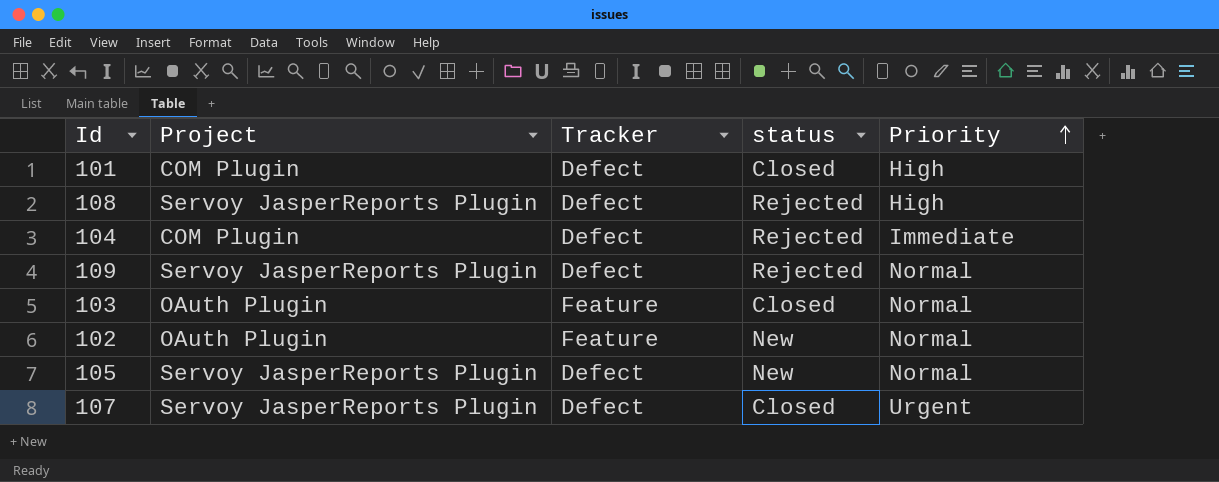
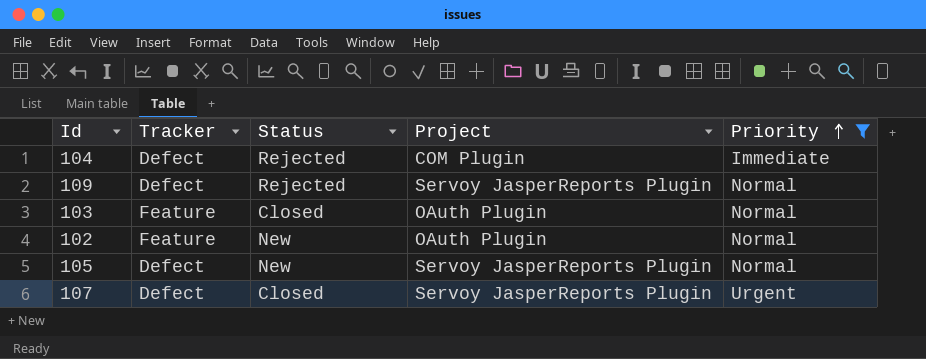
filter: none -> Priority != High
column name: status -> Status
column Project | position: 2 -> 4

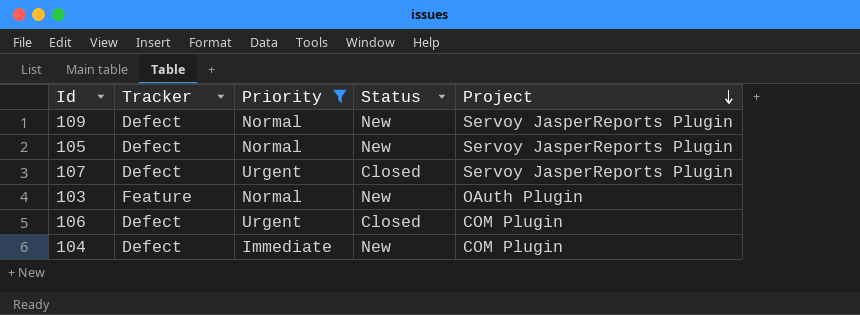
row order: Priority ascending -> Project descending
column Priority | position: 5 -> 3
row 102: Feature | New | OAuth Plugin | Normal -> none
109 | Status: Rejected -> New
103 | Status: Closed -> New
row 106: none -> Defect | Urgent | Closed | COM Plugin
104 | Status: Rejected -> New

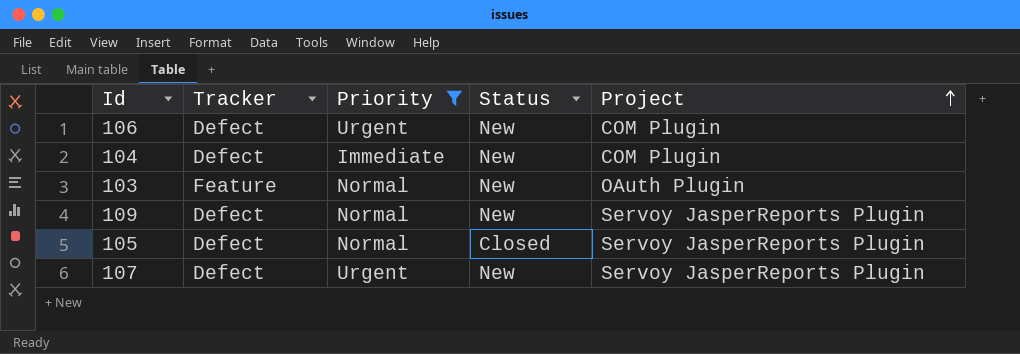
row order: Project descending -> Project ascending
106 | Status: Closed -> New
105 | Status: New -> Closed
107 | Status: Closed -> New

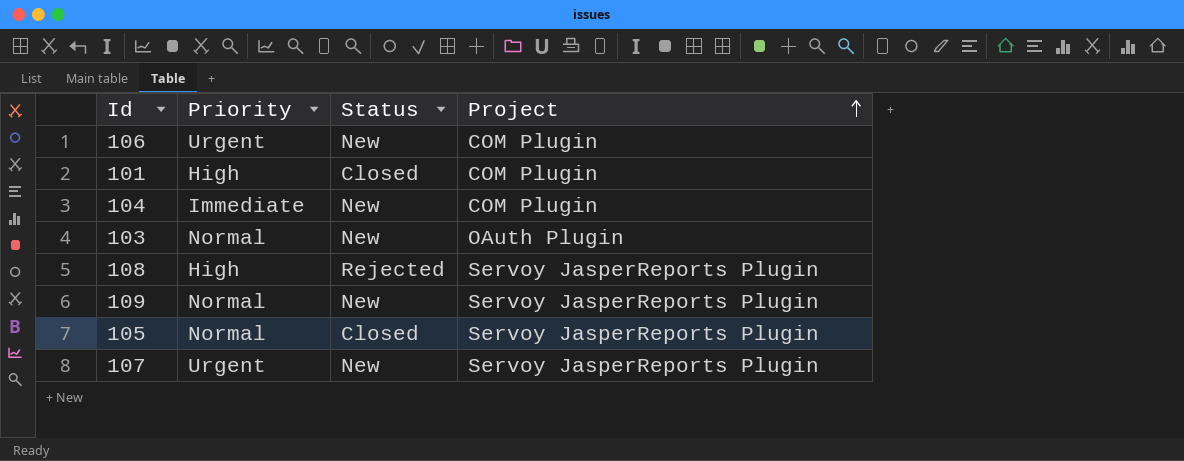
filter: Priority != High -> none
column Tracker | position: 2 -> none

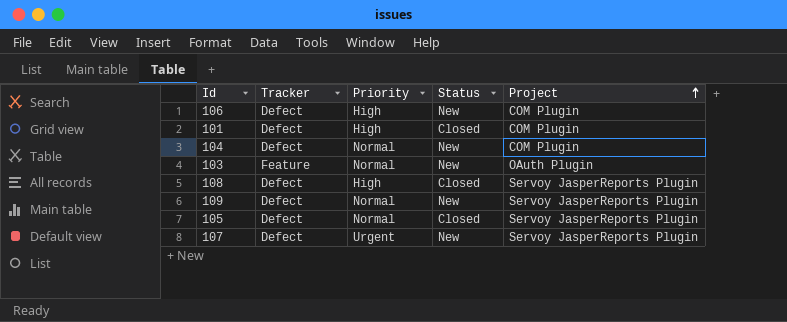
column Tracker | position: none -> 2
106 | Priority: Urgent -> High
104 | Priority: Immediate -> Normal
108 | Status: Rejected -> Closed

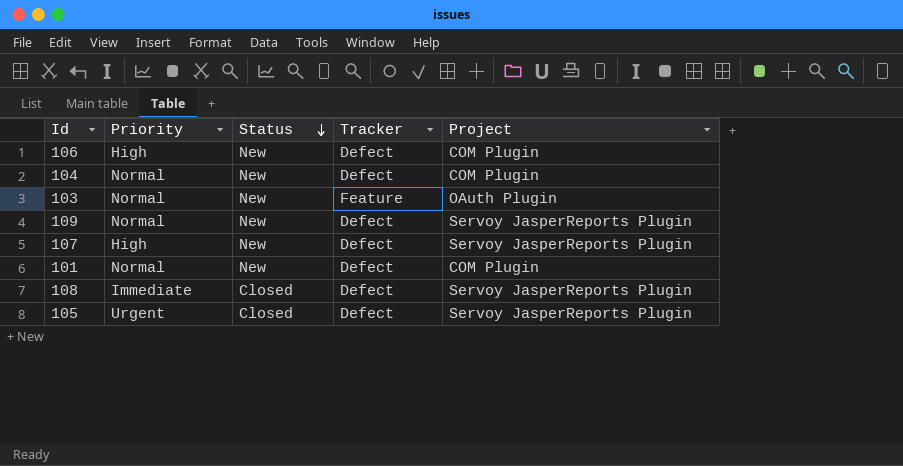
row order: Project ascending -> Status descending
column Tracker | position: 2 -> 4
107 | Priority: Urgent -> High
101 | Priority: High -> Normal
101 | Status: Closed -> New
108 | Priority: High -> Immediate
105 | Priority: Normal -> Urgent

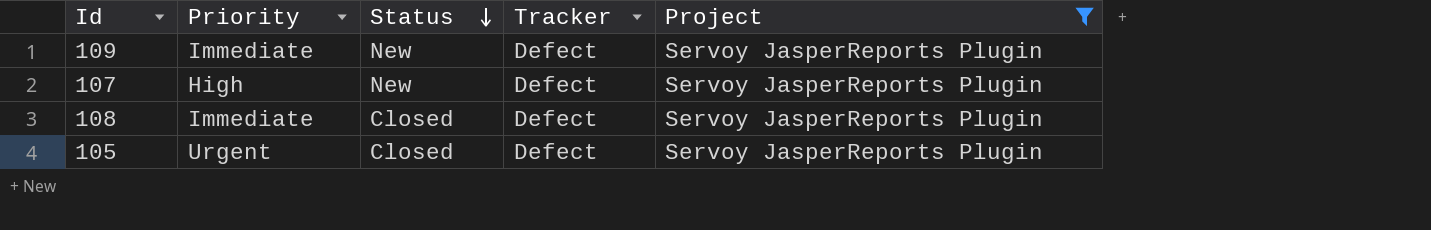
filter: none -> Project = Servoy JasperReports Plugin
109 | Priority: Normal -> Immediate

